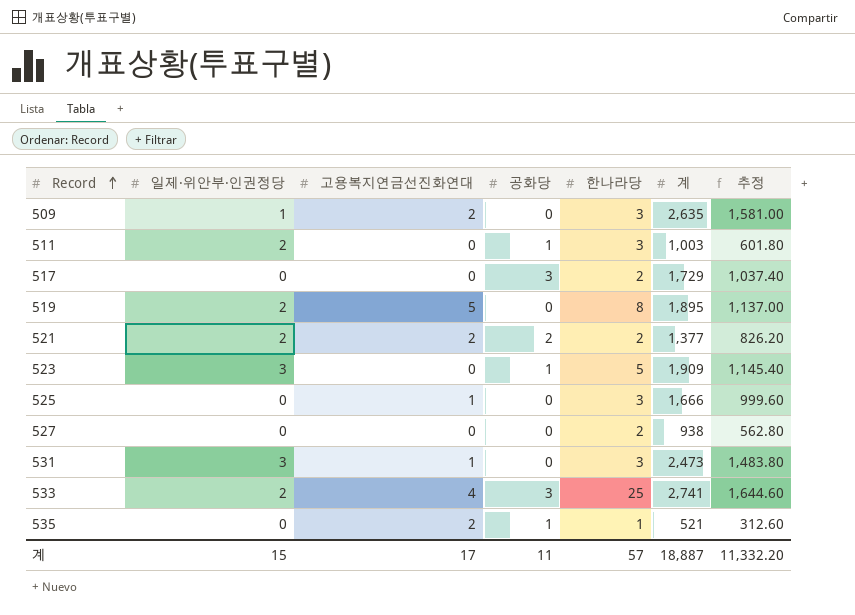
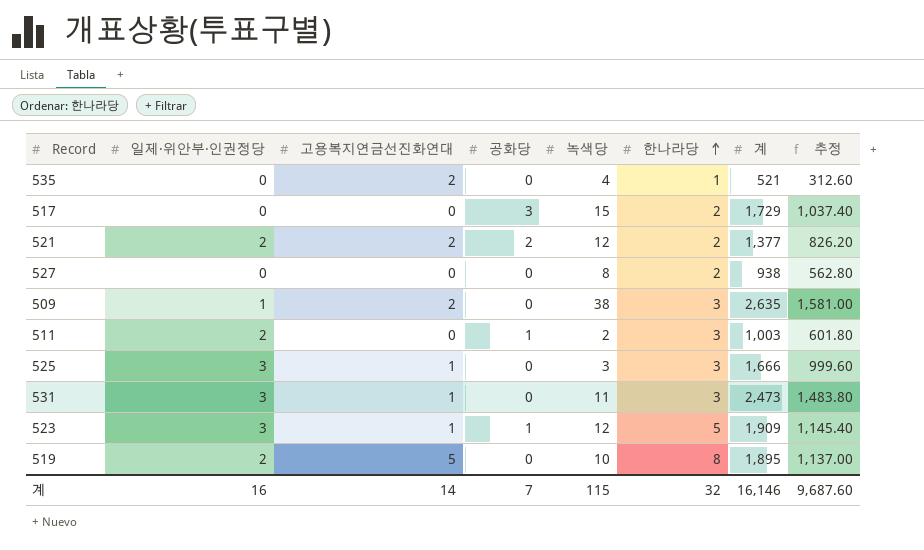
row order: Record ascending -> 한나라당 ascending
column 녹색당 | position: none -> 5
row 533: 2 | 4 | 3 | 25 | 2,741 | 1,644.60 -> none
535 | 공화당: 1 -> 0
525 | 일제·위안부·인권정당: 0 -> 3
523 | 고용복지연금선진화연대: 0 -> 1
계 | 일제·위안부·인권정당: 15 -> 16
계 | 고용복지연금선진화연대: 17 -> 14
계 | 공화당: 11 -> 7
계 | 한나라당: 57 -> 32
계 | 계: 18,887 -> 16,146
계 | 추정: 11,332.20 -> 9,687.60

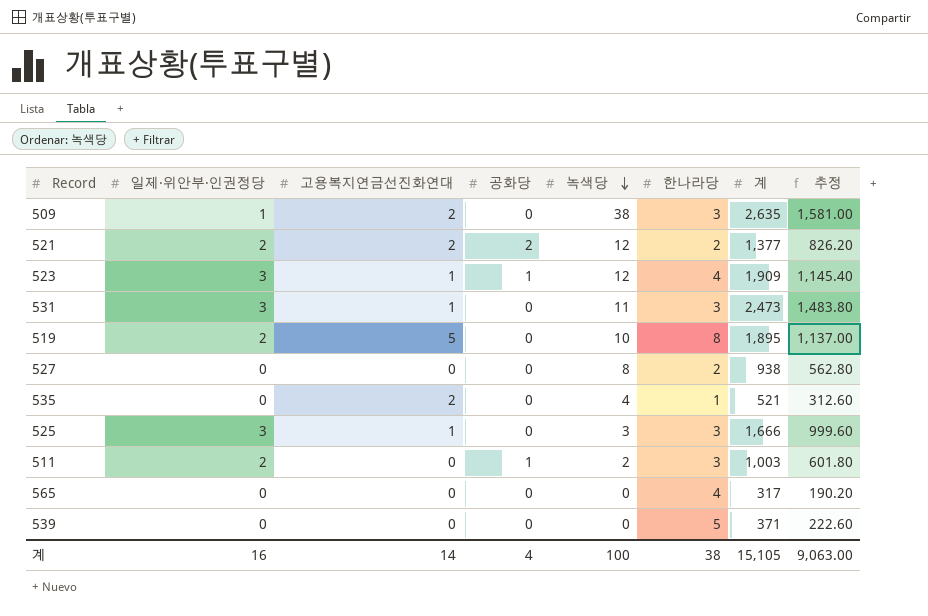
row order: 한나라당 ascending -> 녹색당 descending
row 517: 0 | 0 | 3 | 15 | 2 | 1,729 | 1,037.40 -> none
523 | 한나라당: 5 -> 4
row 565: none -> 0 | 0 | 0 | 0 | 4 | 317 | 190.20
row 539: none -> 0 | 0 | 0 | 0 | 5 | 371 | 222.60
계 | 공화당: 7 -> 4
계 | 녹색당: 115 -> 100
계 | 한나라당: 32 -> 38
계 | 계: 16,146 -> 15,105
계 | 추정: 9,687.60 -> 9,063.00

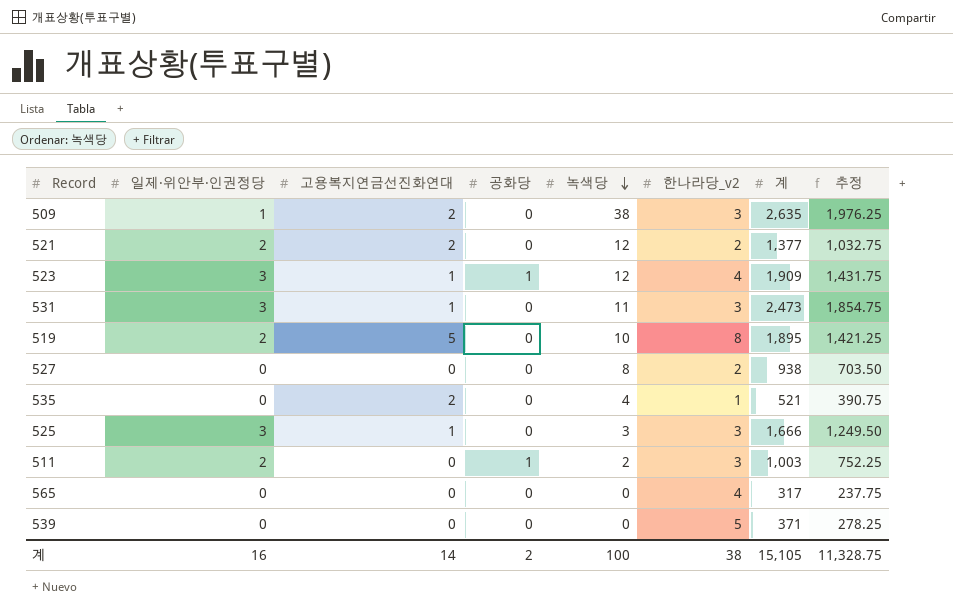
column name: 한나라당 -> 한나라당_v2
column 추정 | formula: [계] * 0.6 -> [계] * 0.75
521 | 공화당: 2 -> 0
계 | 공화당: 4 -> 2
계 | 추정: 9,063.00 -> 11,328.75

